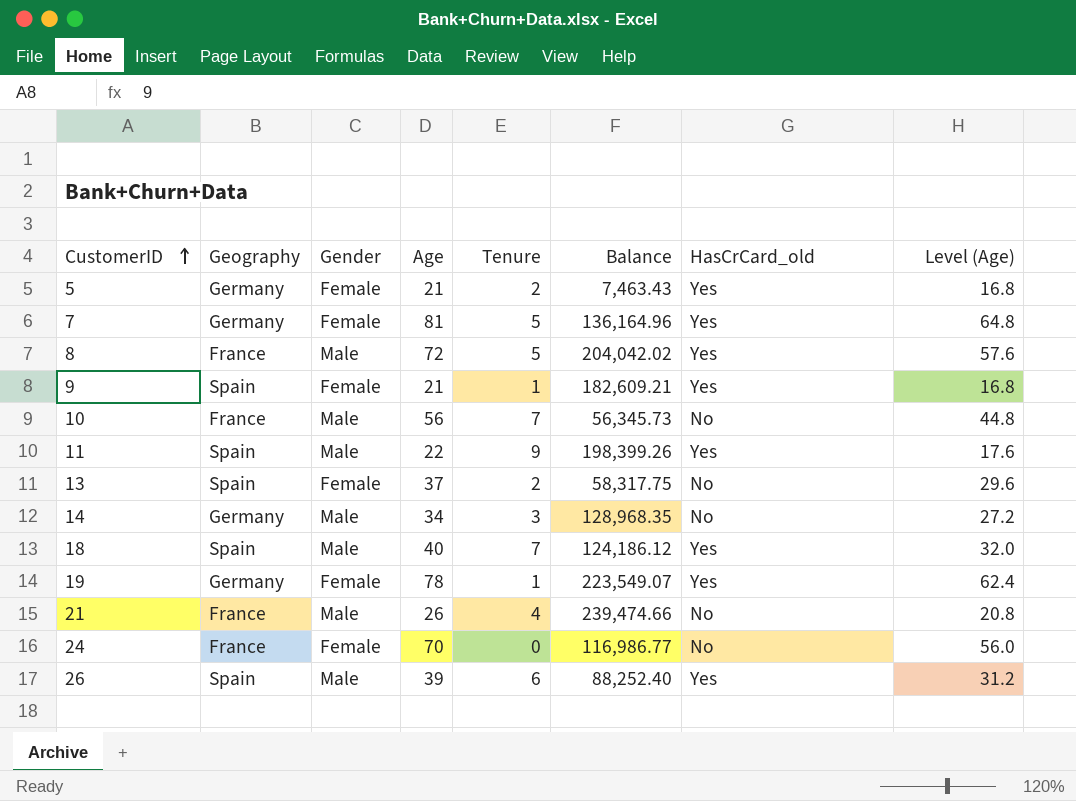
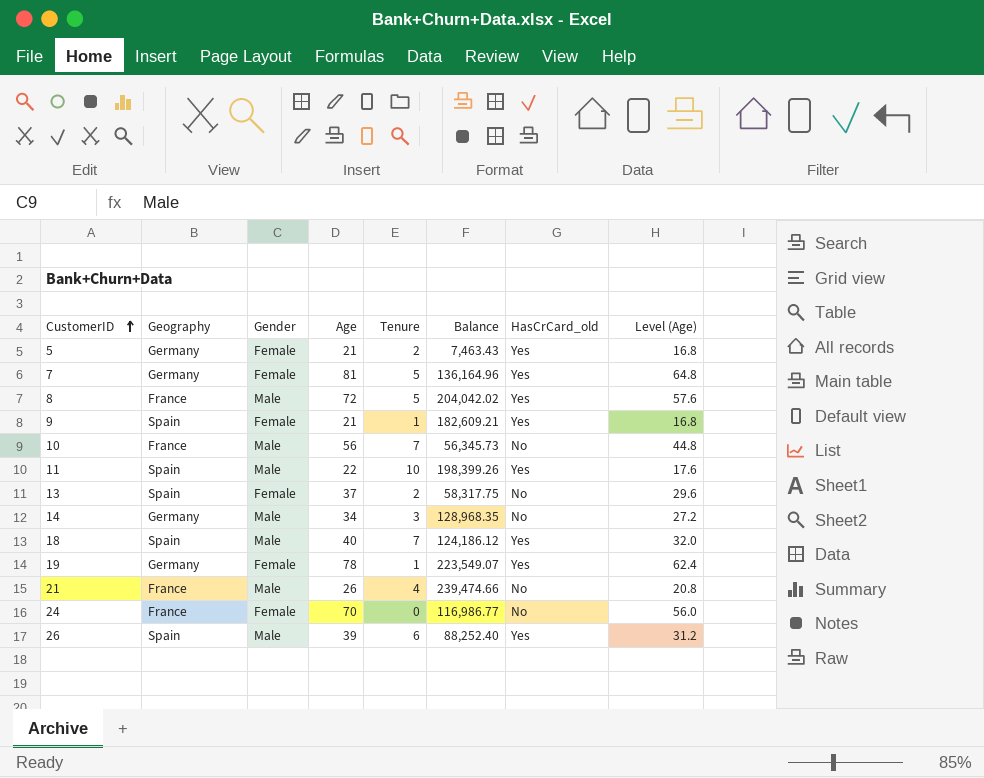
11 | Tenure: 9 -> 10

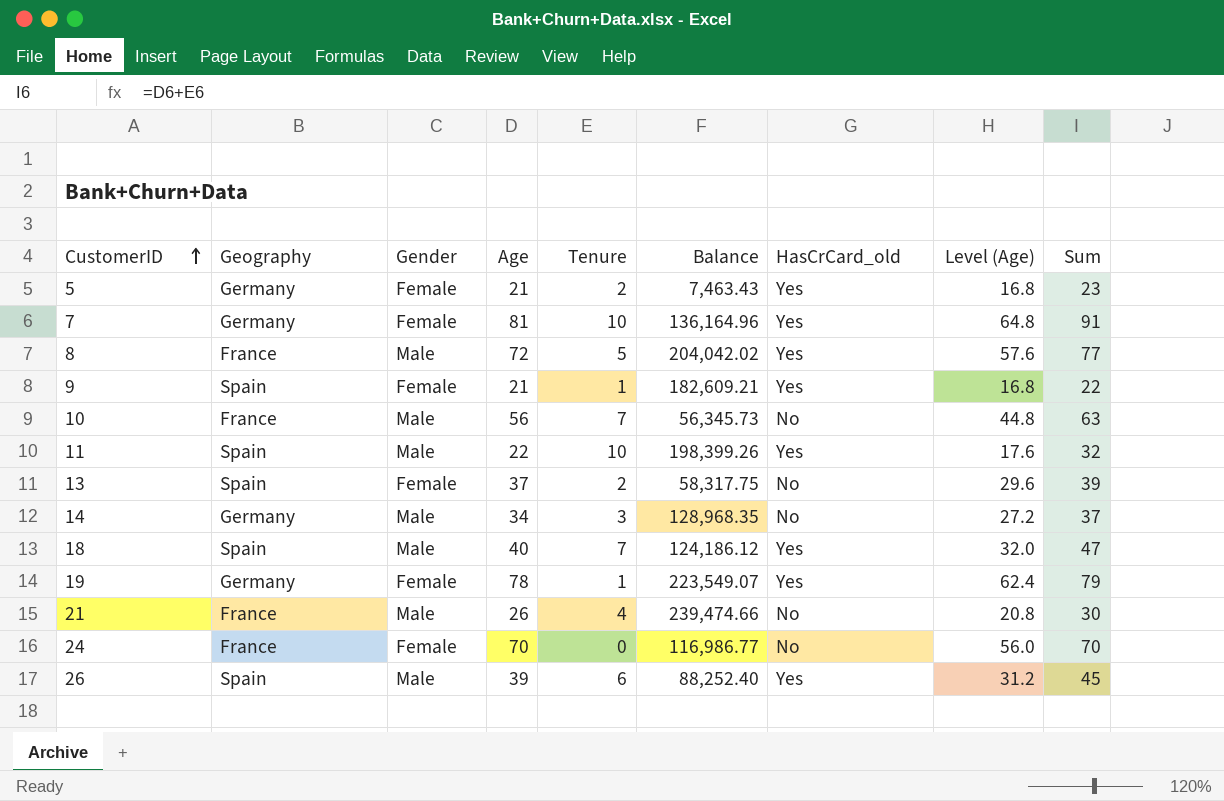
column Sum | formula: none -> [Age] + [Tenure]
7 | Tenure: 5 -> 10

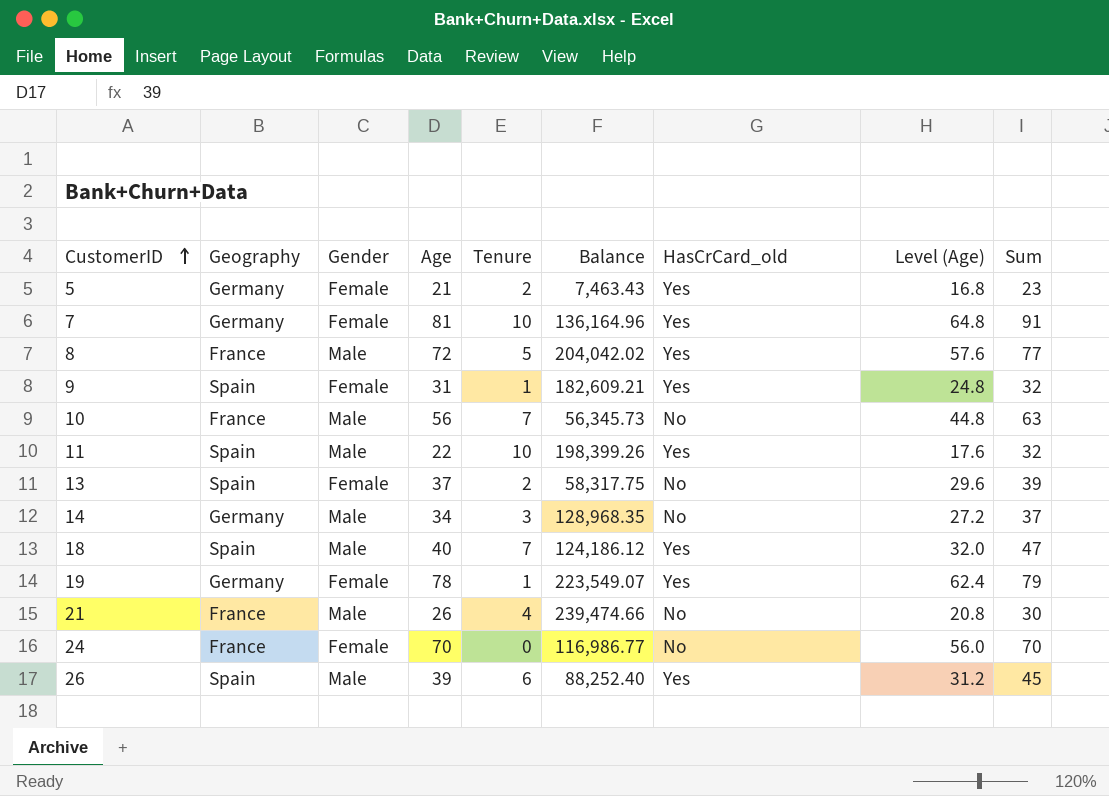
9 | Age: 21 -> 31
9 | Level (Age): 16.8 -> 24.8
9 | Sum: 22 -> 32

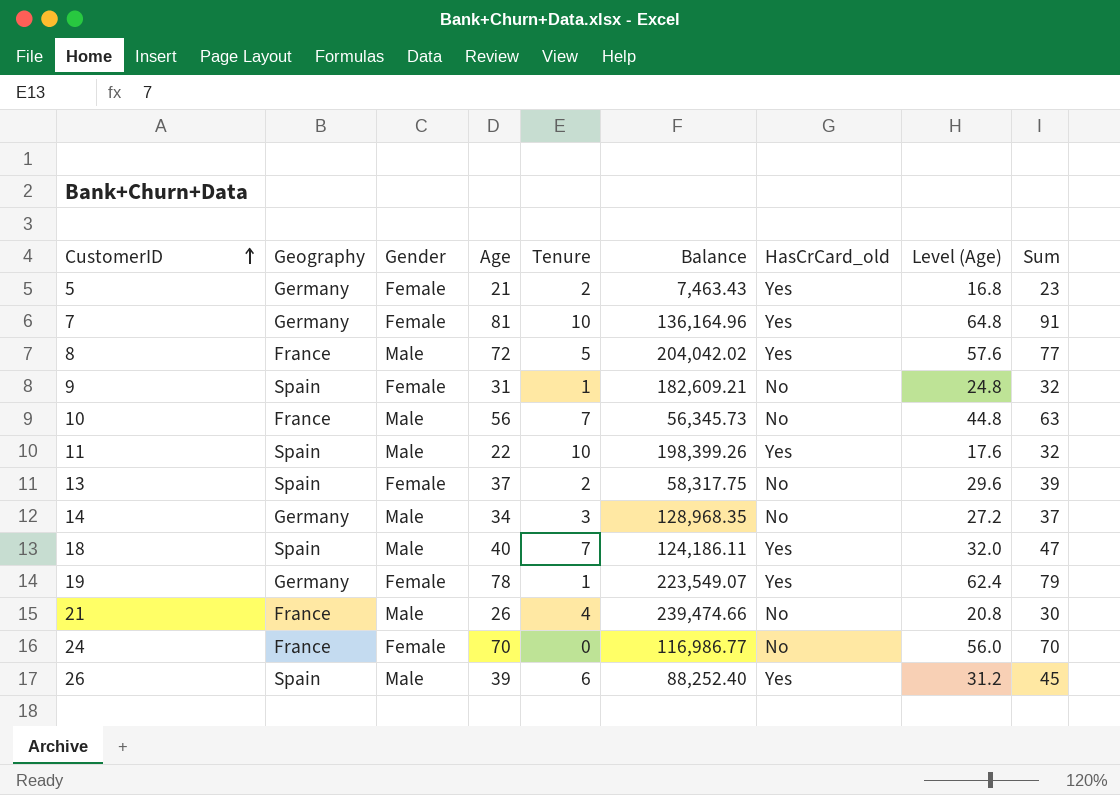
9 | HasCrCard_old: Yes -> No
18 | Balance: 124,186.12 -> 124,186.11

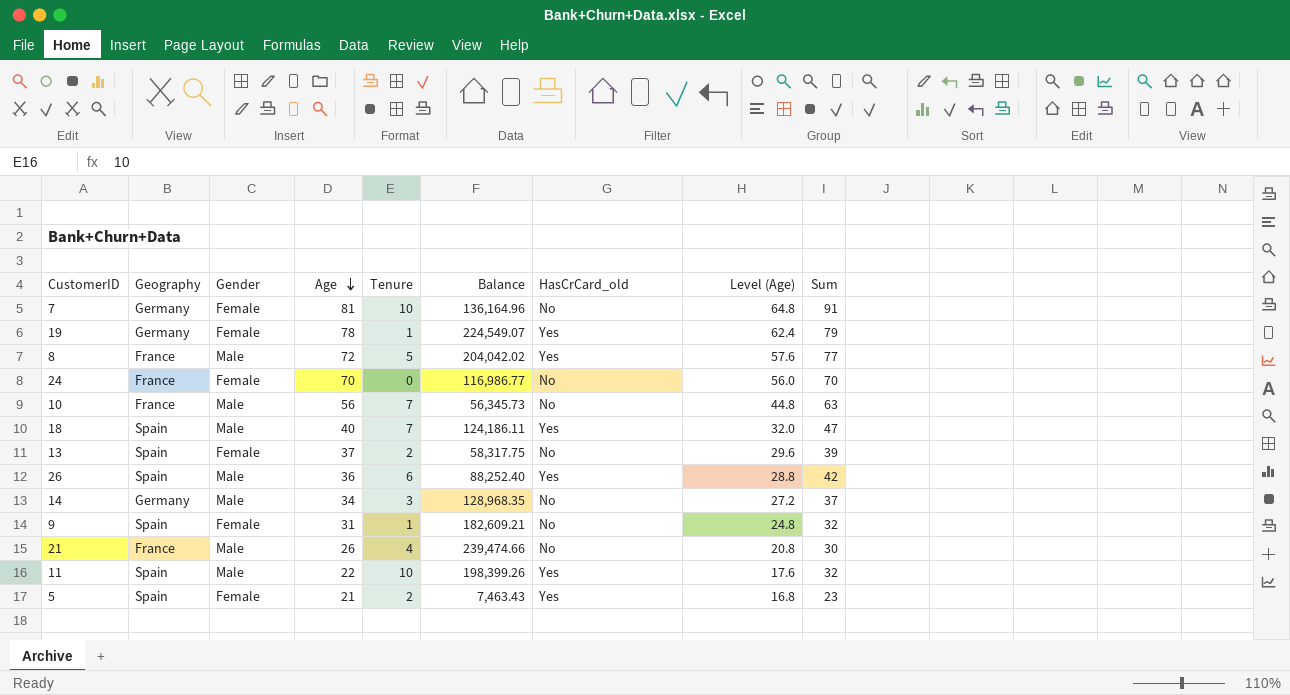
row order: CustomerID ascending -> Age descending
7 | HasCrCard_old: Yes -> No
19 | Balance: 223,549.07 -> 224,549.07
26 | Age: 39 -> 36
26 | Level (Age): 31.2 -> 28.8
26 | Sum: 45 -> 42
5 | Geography: Germany -> Spain

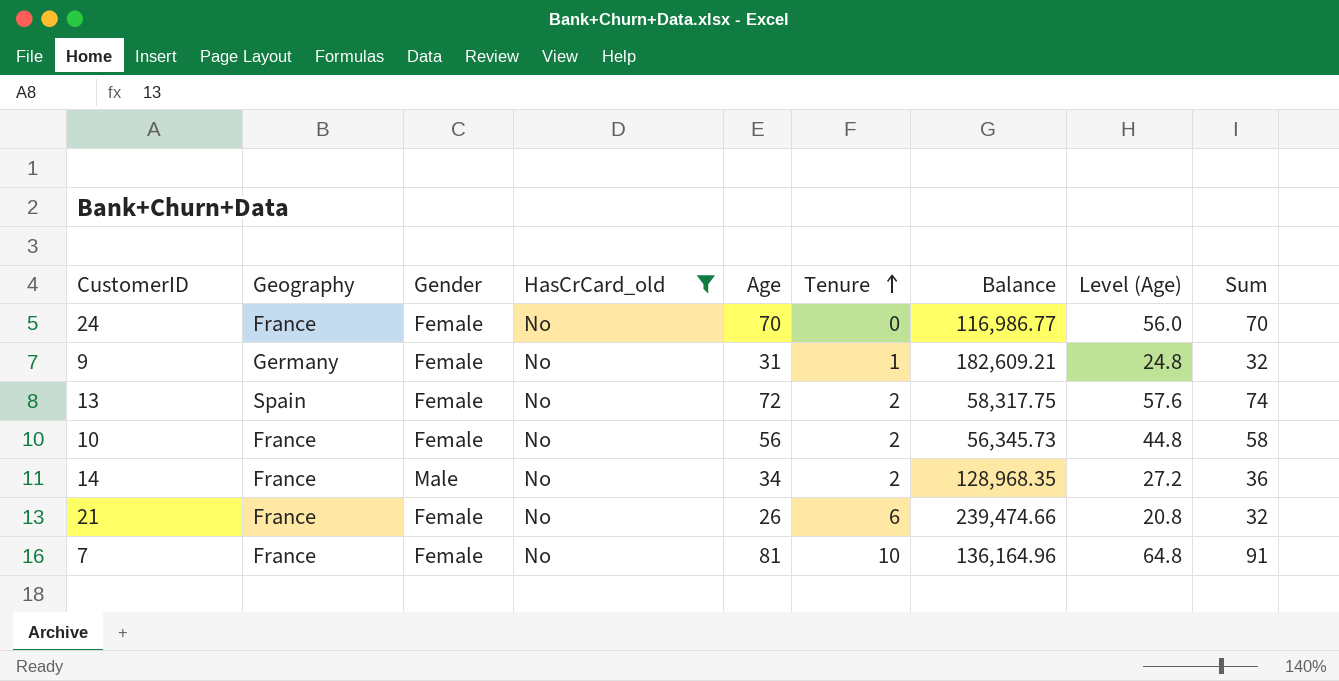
filter: none -> HasCrCard_old = No
row order: Age descending -> Tenure ascending
column HasCrCard_old | position: 7 -> 4
9 | Geography: Spain -> Germany
13 | Age: 37 -> 72
13 | Level (Age): 29.6 -> 57.6
13 | Sum: 39 -> 74
10 | Gender: Male -> Female
10 | Tenure: 7 -> 2
10 | Sum: 63 -> 58
14 | Geography: Germany -> France
14 | Tenure: 3 -> 2
14 | Sum: 37 -> 36
21 | Gender: Male -> Female
21 | Tenure: 4 -> 6
21 | Sum: 30 -> 32
7 | Geography: Germany -> France

